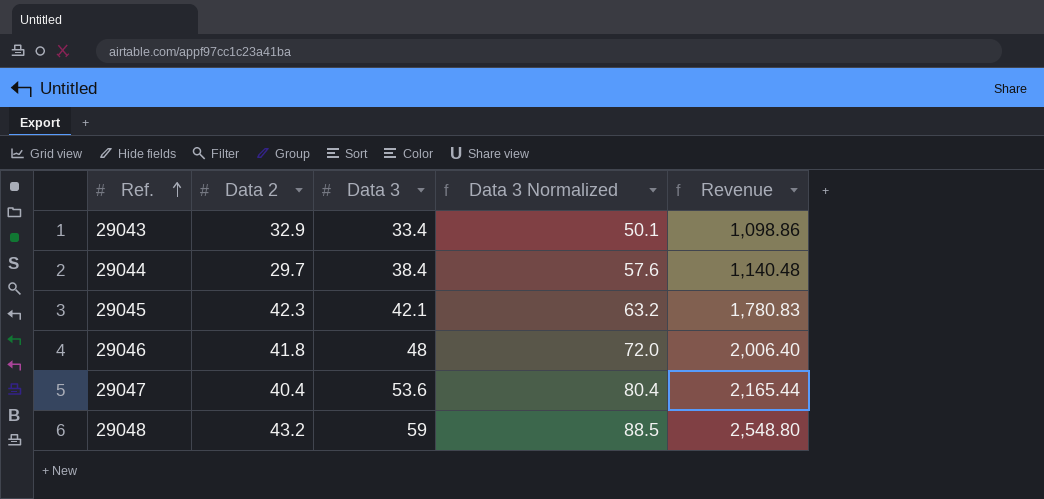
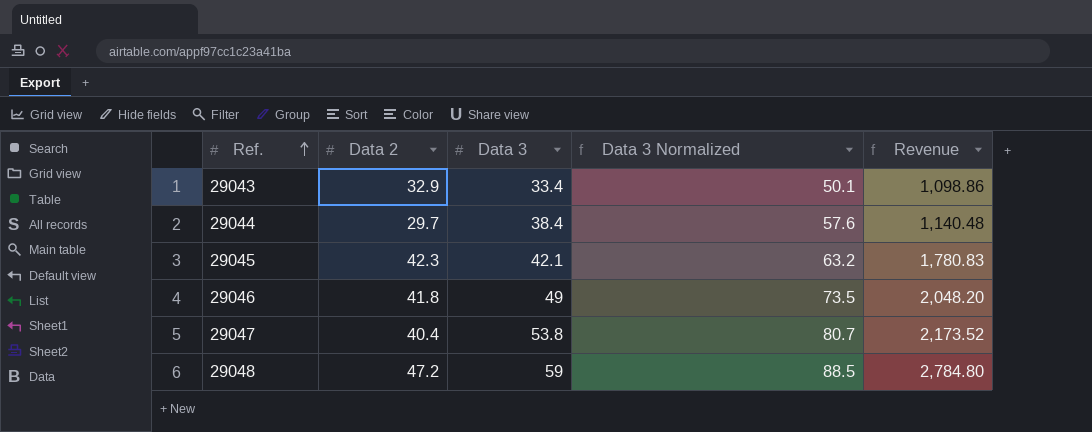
29046 | Data 3: 48 -> 49
29046 | Data 3 Normalized: 72.0 -> 73.5
29046 | Revenue: 2,006.40 -> 2,048.20
29047 | Data 3: 53.6 -> 53.8
29047 | Data 3 Normalized: 80.4 -> 80.7
29047 | Revenue: 2,165.44 -> 2,173.52
29048 | Data 2: 43.2 -> 47.2
29048 | Revenue: 2,548.80 -> 2,784.80

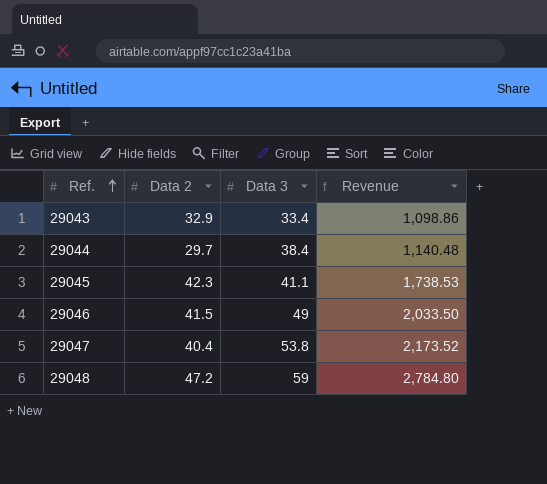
column Data 3 Normalized | formula: [Data 3] * 1.5 -> none
29045 | Data 3: 42.1 -> 41.1
29045 | Revenue: 1,780.83 -> 1,738.53
29046 | Data 2: 41.8 -> 41.5
29046 | Revenue: 2,048.20 -> 2,033.50

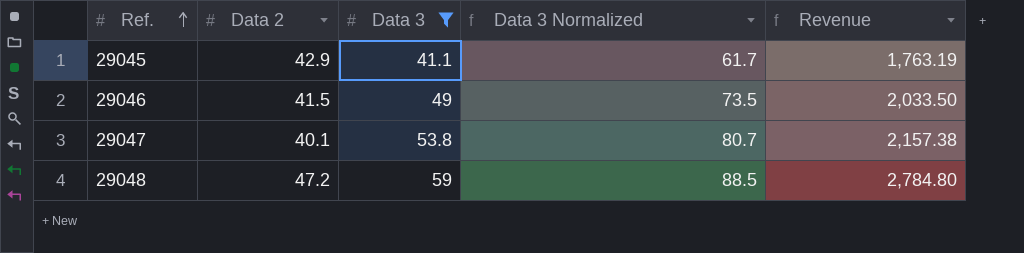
filter: none -> Data 3 >= 41.1
column Data 3 Normalized | formula: none -> [Data 3] * 1.5
29045 | Data 2: 42.3 -> 42.9
29045 | Revenue: 1,738.53 -> 1,763.19
29047 | Data 2: 40.4 -> 40.1
29047 | Revenue: 2,173.52 -> 2,157.38

